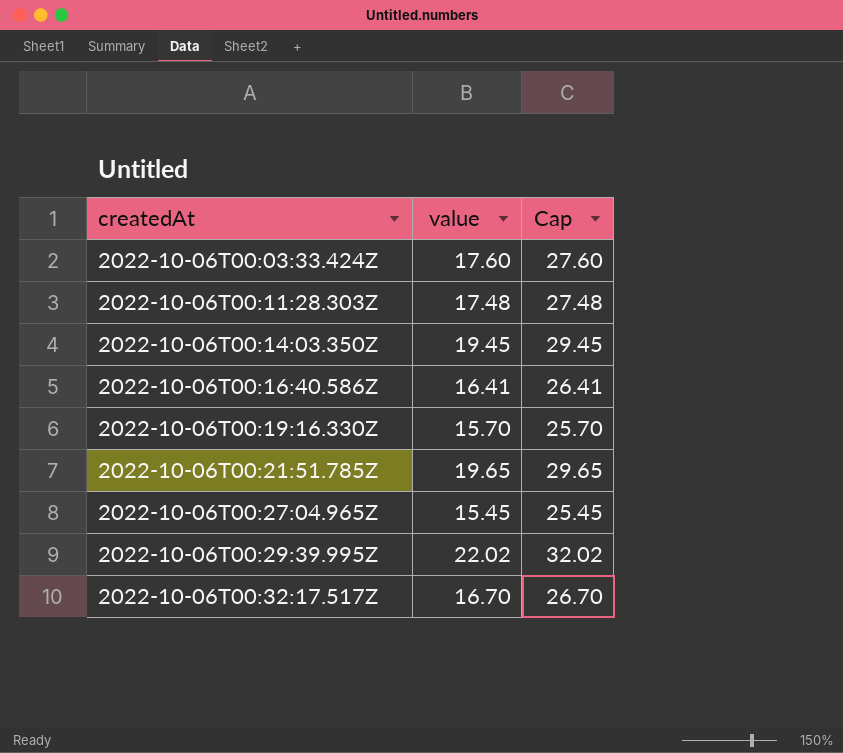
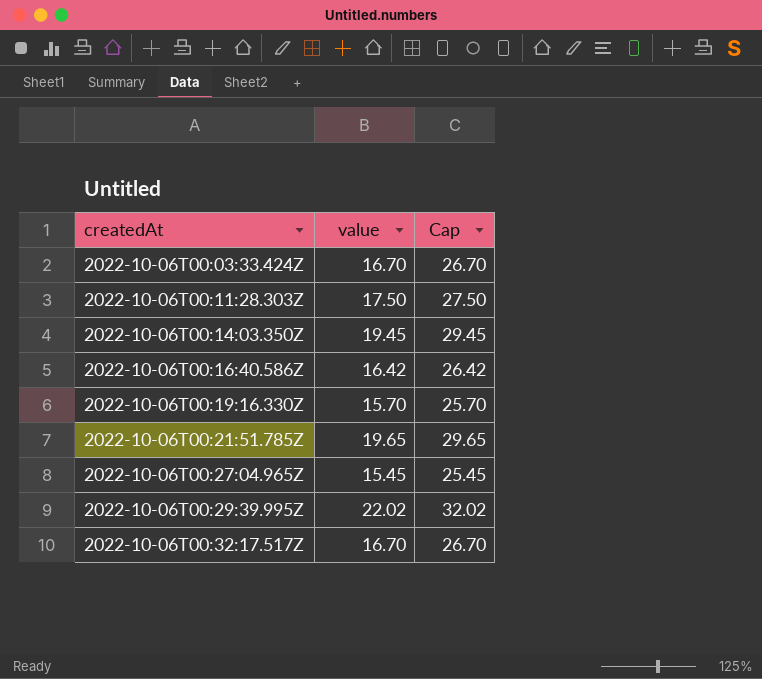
2022-10-06T00:03:33.424Z | value: 17.60 -> 16.70
2022-10-06T00:03:33.424Z | Cap: 27.60 -> 26.70
2022-10-06T00:11:28.303Z | value: 17.48 -> 17.50
2022-10-06T00:11:28.303Z | Cap: 27.48 -> 27.50
2022-10-06T00:16:40.586Z | value: 16.41 -> 16.42
2022-10-06T00:16:40.586Z | Cap: 26.41 -> 26.42

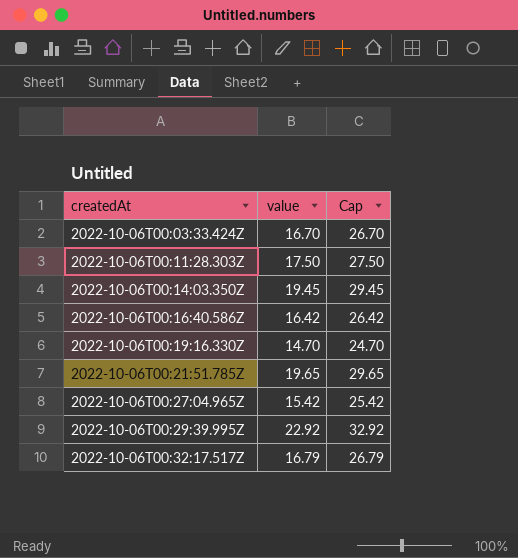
2022-10-06T00:19:16.330Z | value: 15.70 -> 14.70
2022-10-06T00:19:16.330Z | Cap: 25.70 -> 24.70
2022-10-06T00:27:04.965Z | value: 15.45 -> 15.42
2022-10-06T00:27:04.965Z | Cap: 25.45 -> 25.42
2022-10-06T00:29:39.995Z | value: 22.02 -> 22.92
2022-10-06T00:29:39.995Z | Cap: 32.02 -> 32.92
2022-10-06T00:32:17.517Z | value: 16.70 -> 16.79
2022-10-06T00:32:17.517Z | Cap: 26.70 -> 26.79

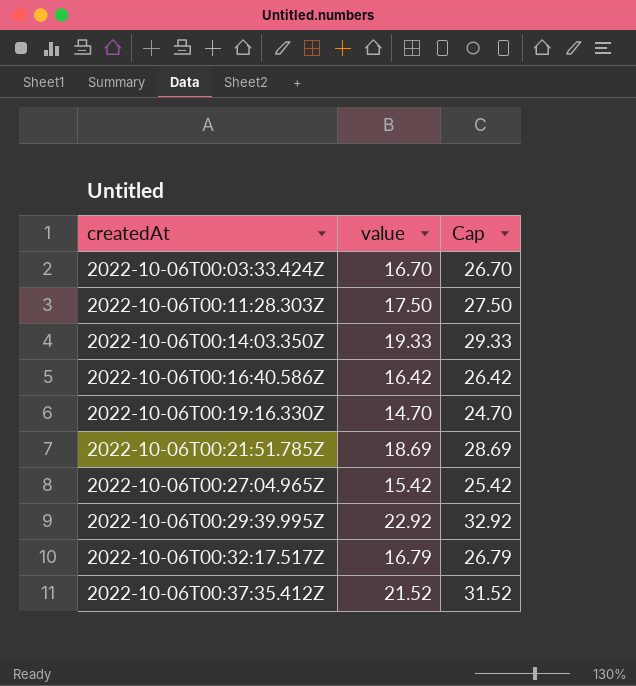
2022-10-06T00:14:03.350Z | value: 19.45 -> 19.33
2022-10-06T00:14:03.350Z | Cap: 29.45 -> 29.33
2022-10-06T00:21:51.785Z | value: 19.65 -> 18.69
2022-10-06T00:21:51.785Z | Cap: 29.65 -> 28.69
row 2022-10-06T00:37:35.412Z: none -> 21.52 | 31.52

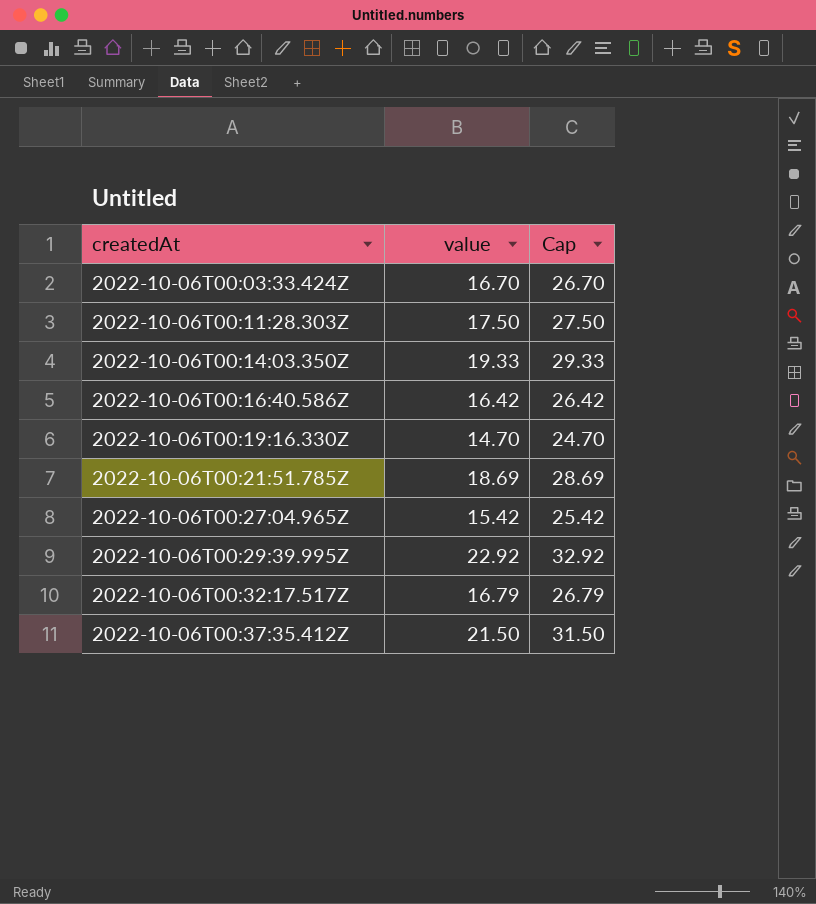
2022-10-06T00:37:35.412Z | value: 21.52 -> 21.50
2022-10-06T00:37:35.412Z | Cap: 31.52 -> 31.50

